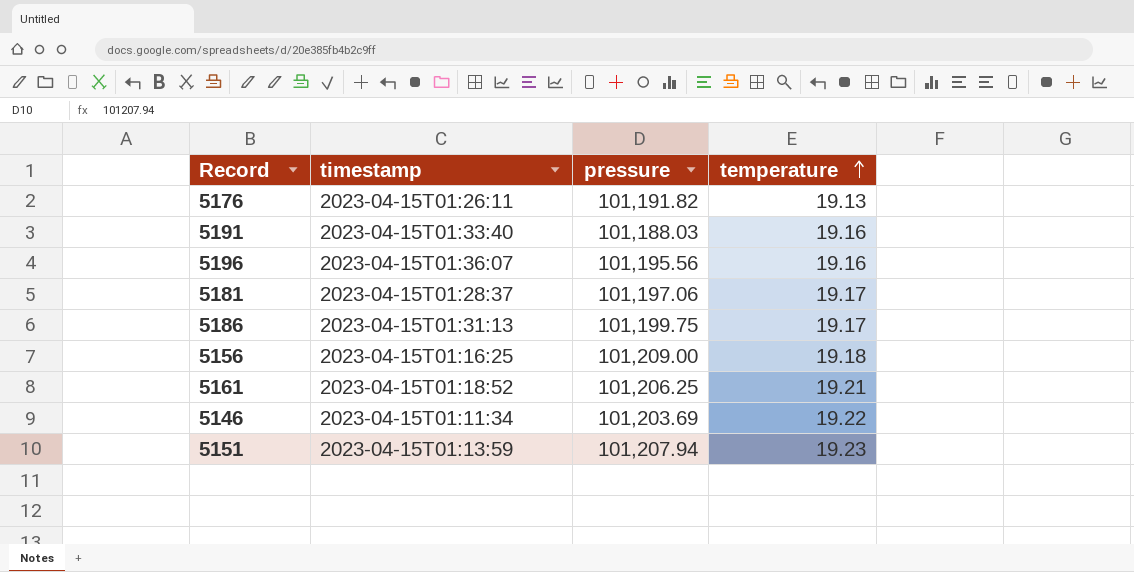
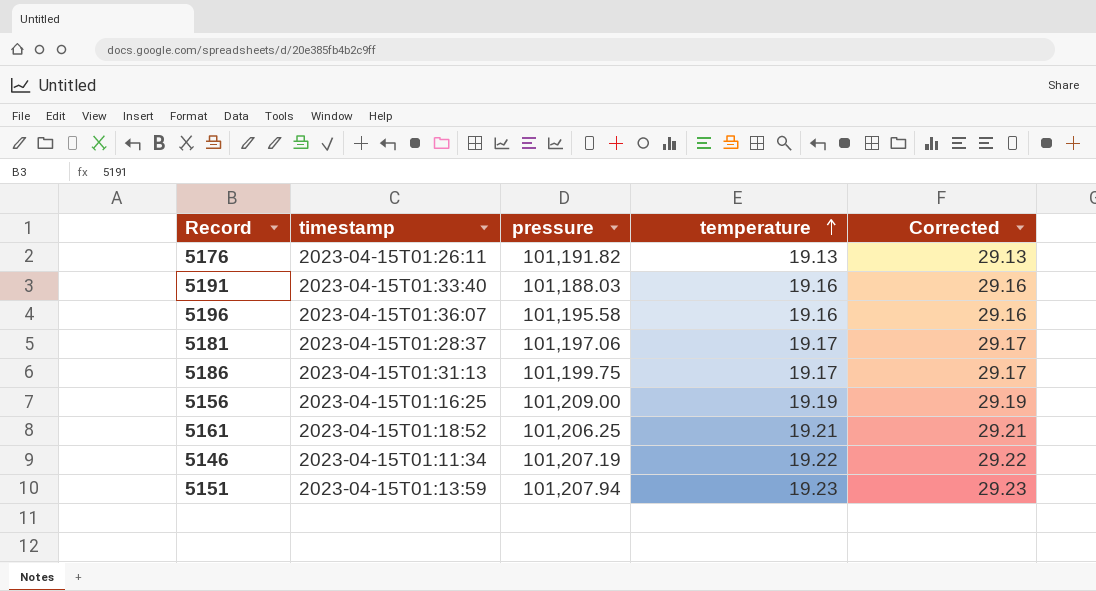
column Corrected | formula: none -> [temperature] + 10
5196 | pressure: 101,195.56 -> 101,195.58
5156 | temperature: 19.18 -> 19.19
5146 | pressure: 101,203.69 -> 101,207.19

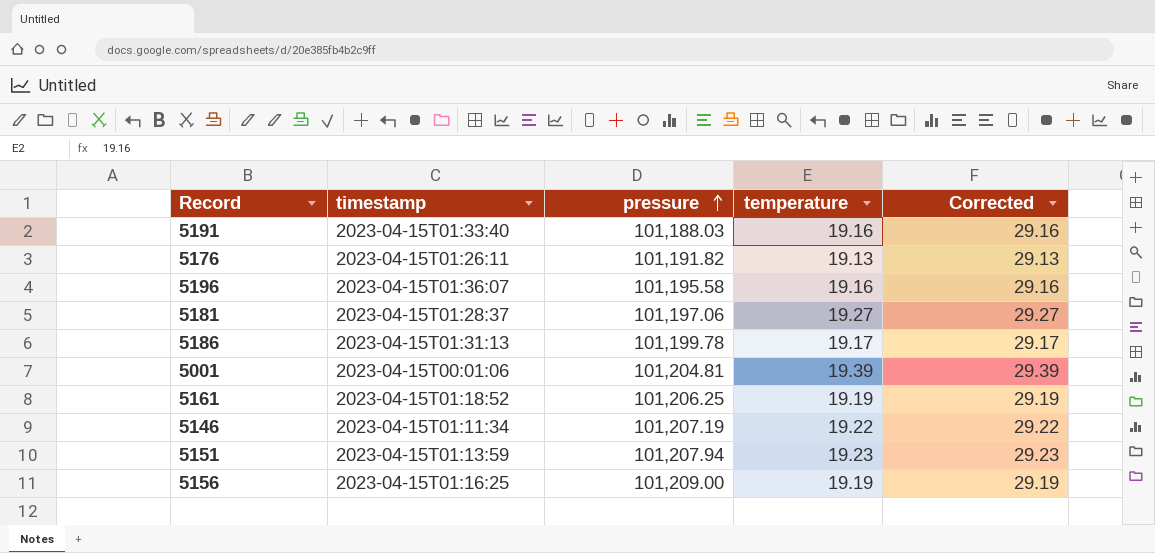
row order: temperature ascending -> pressure ascending
5181 | temperature: 19.17 -> 19.27
5181 | Corrected: 29.17 -> 29.27
5186 | pressure: 101,199.75 -> 101,199.78
row 5001: none -> 2023-04-15T00:01:06 | 101,204.81 | 19.39 | 29.39
5161 | temperature: 19.21 -> 19.19
5161 | Corrected: 29.21 -> 29.19

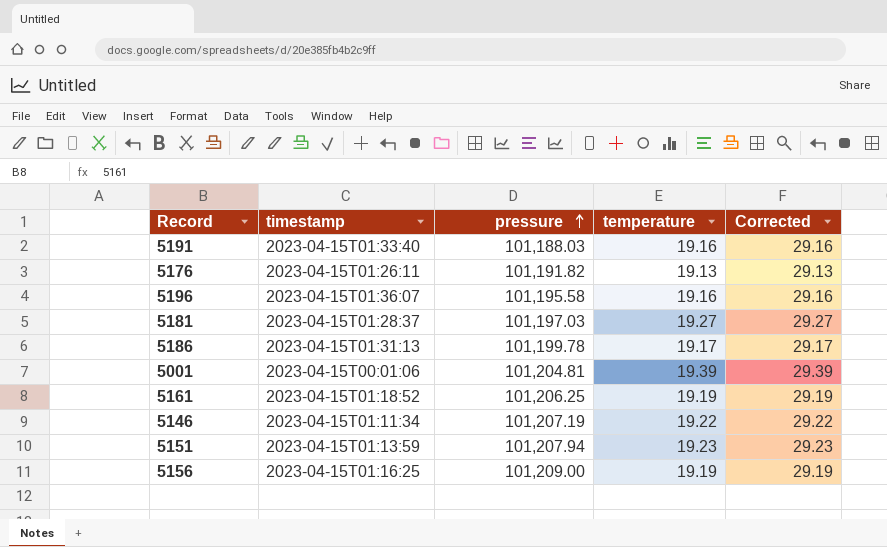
5181 | pressure: 101,197.06 -> 101,197.03

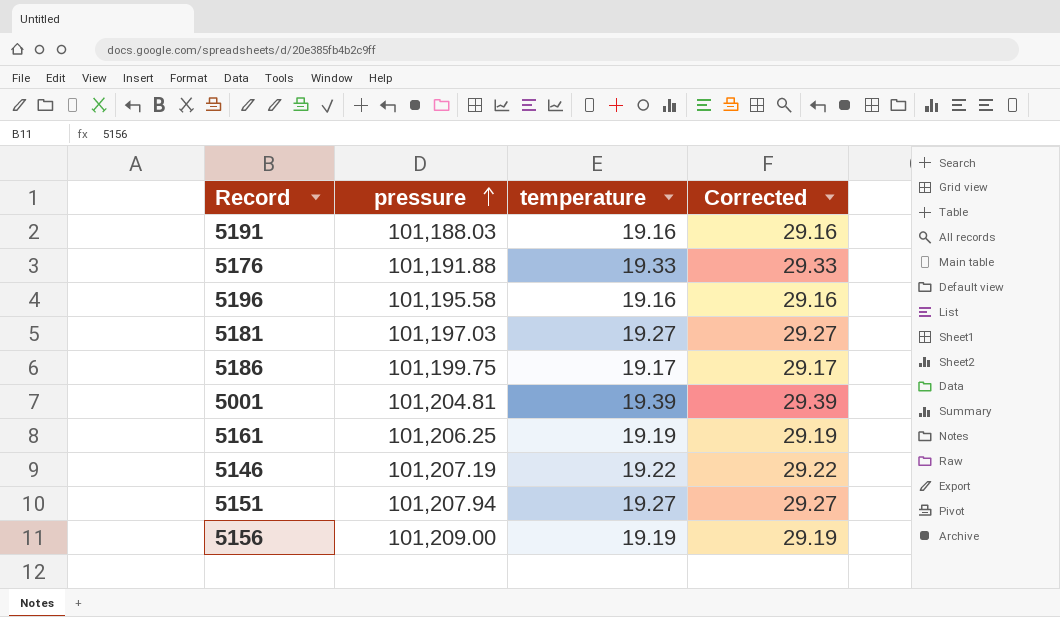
column timestamp | position: 2 -> none
5176 | pressure: 101,191.82 -> 101,191.88
5176 | temperature: 19.13 -> 19.33
5176 | Corrected: 29.13 -> 29.33
5186 | pressure: 101,199.78 -> 101,199.75
5151 | temperature: 19.23 -> 19.27
5151 | Corrected: 29.23 -> 29.27

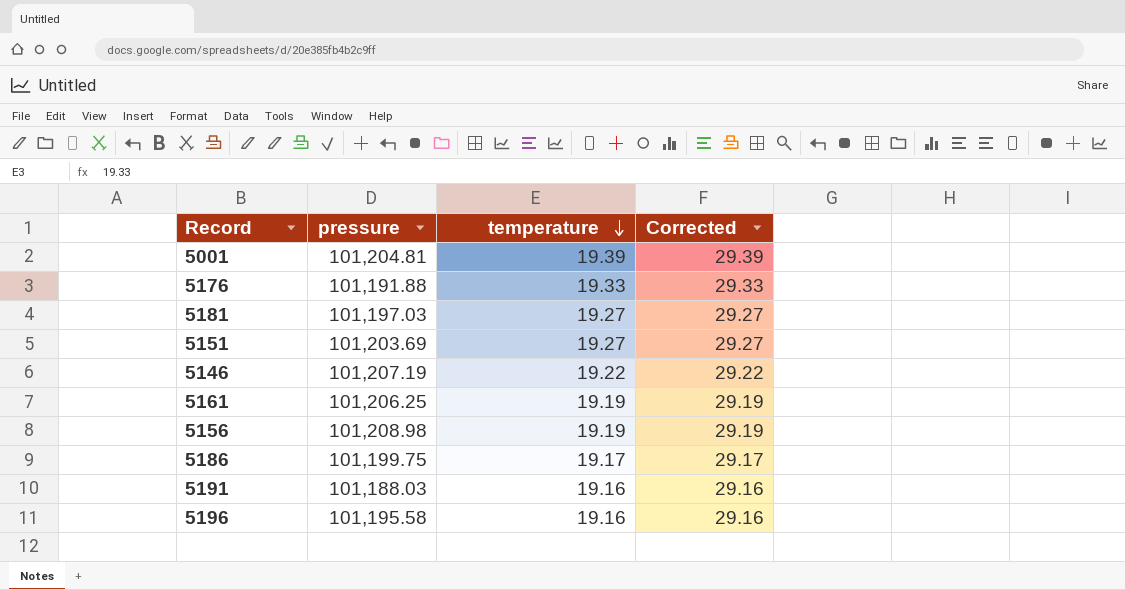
row order: pressure ascending -> temperature descending
5151 | pressure: 101,207.94 -> 101,203.69
5156 | pressure: 101,209.00 -> 101,208.98

